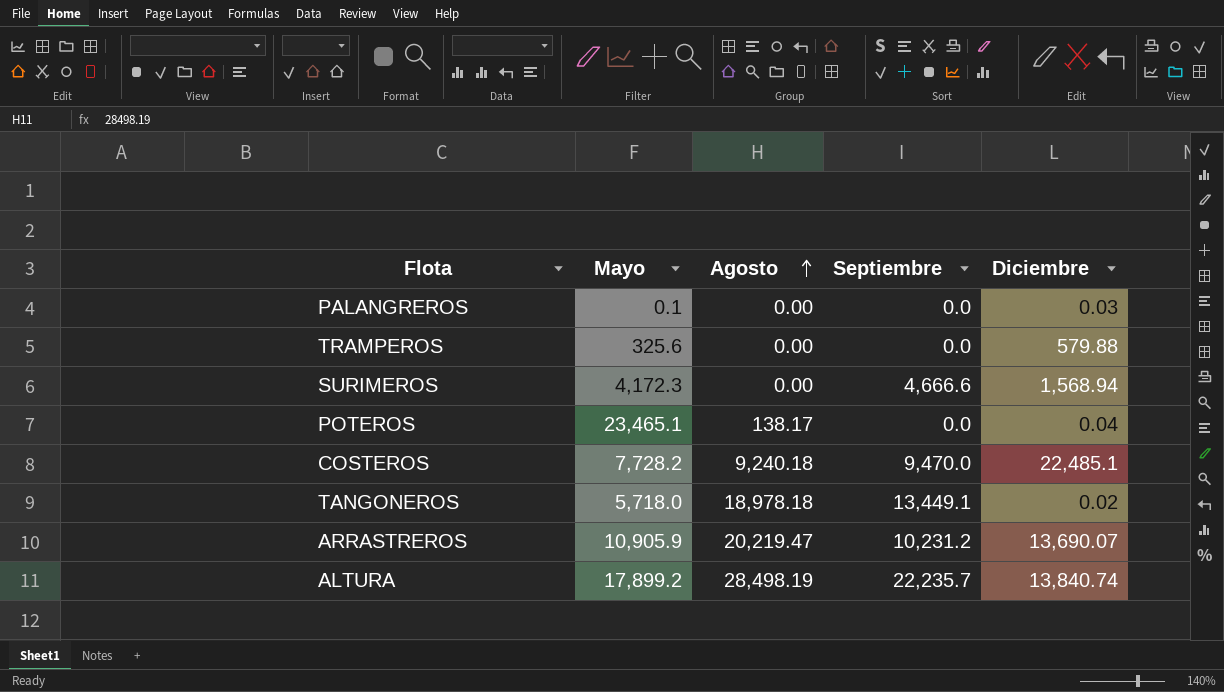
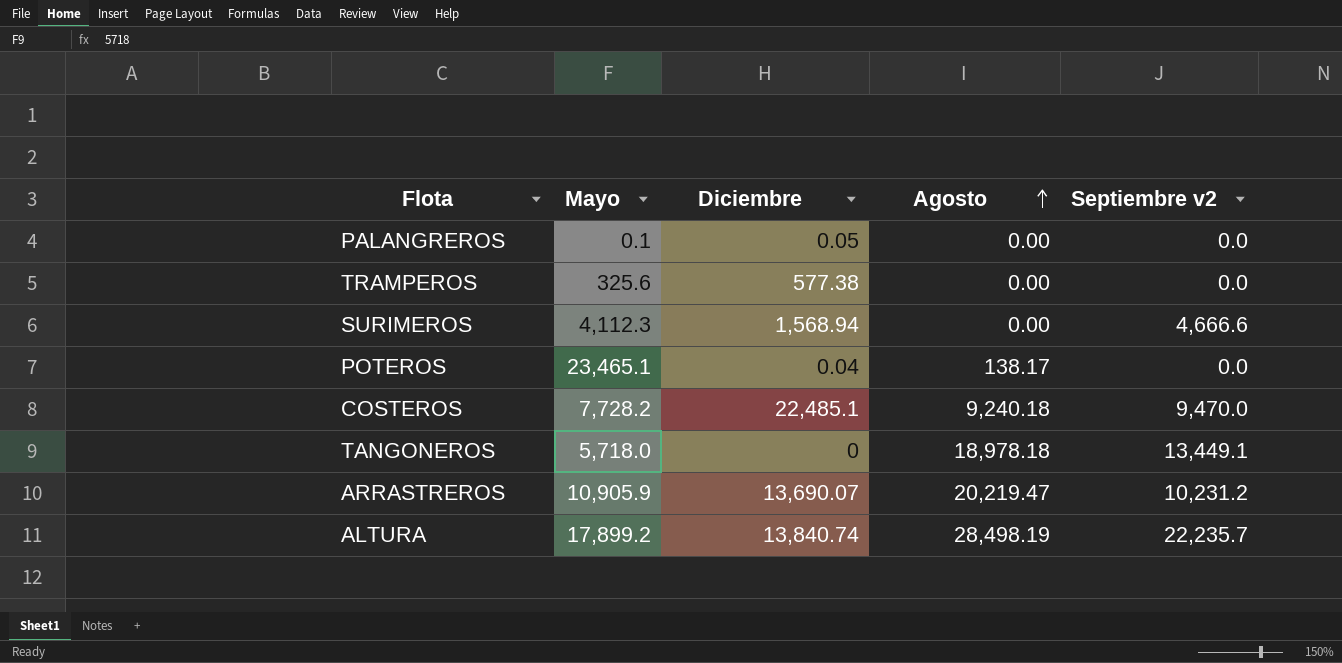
column Diciembre | position: 5 -> 3
column name: Septiembre -> Septiembre v2
PALANGREROS | Diciembre: 0.03 -> 0.05
TRAMPEROS | Diciembre: 579.88 -> 577.38
SURIMEROS | Mayo: 4,172.3 -> 4,112.3
TANGONEROS | Diciembre: 0.02 -> 0

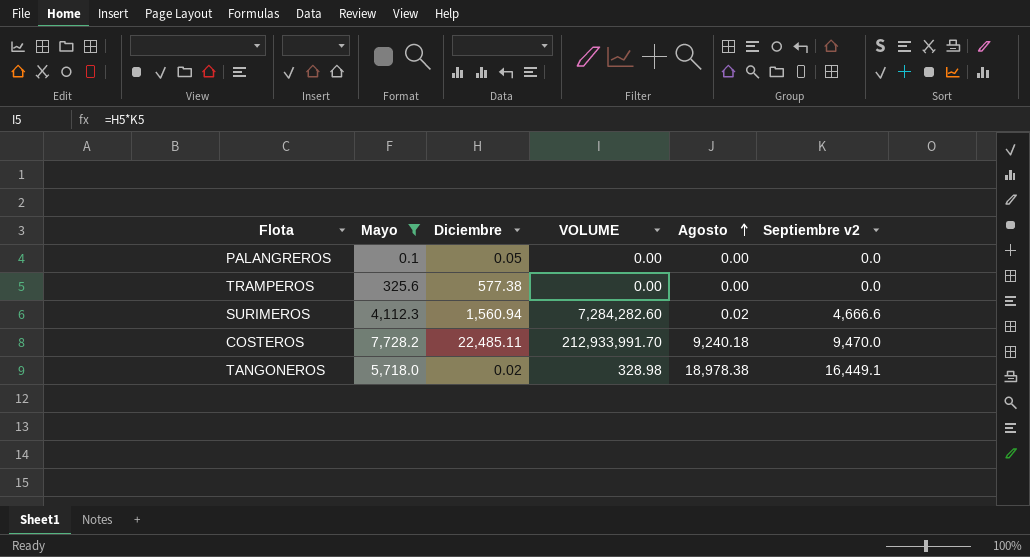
filter: none -> Mayo <= 7,728.2
column VOLUME | formula: none -> [Diciembre] * [Septiembre v2]
SURIMEROS | Diciembre: 1,568.94 -> 1,560.94
SURIMEROS | Agosto: 0.00 -> 0.02
COSTEROS | Diciembre: 22,485.1 -> 22,485.11
TANGONEROS | Diciembre: 0 -> 0.02
TANGONEROS | Agosto: 18,978.18 -> 18,978.38
TANGONEROS | Septiembre v2: 13,449.1 -> 16,449.1

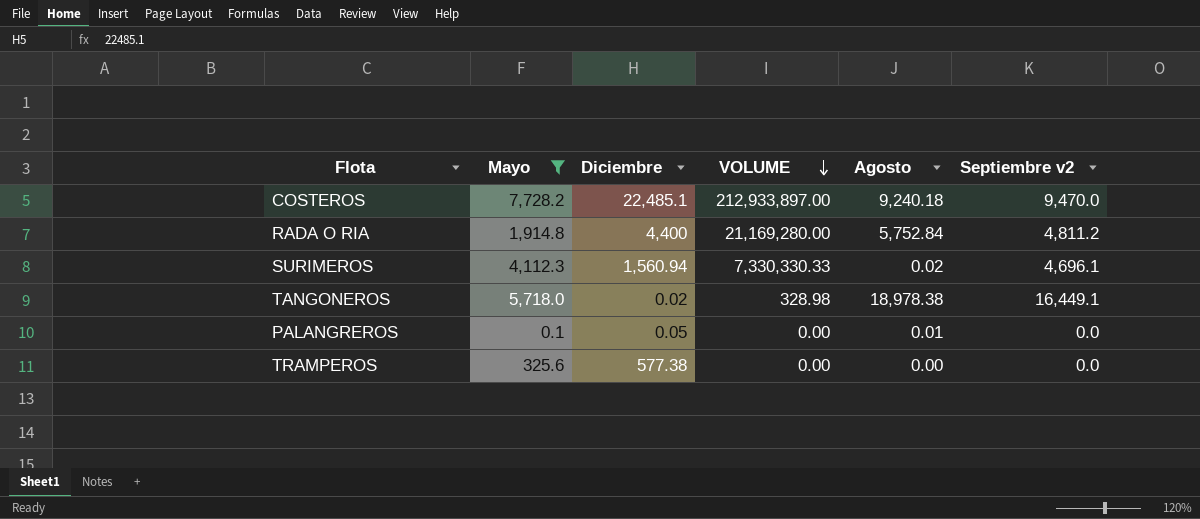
row order: Agosto ascending -> VOLUME descending
COSTEROS | Diciembre: 22,485.11 -> 22,485.1
COSTEROS | VOLUME: 212,933,991.70 -> 212,933,897.00
row RADA O RIA: none -> 1,914.8 | 4,400 | 21,169,280.00 | 5,752.84 | 4,811.2
SURIMEROS | VOLUME: 7,284,282.60 -> 7,330,330.33
SURIMEROS | Septiembre v2: 4,666.6 -> 4,696.1
PALANGREROS | Agosto: 0.00 -> 0.01

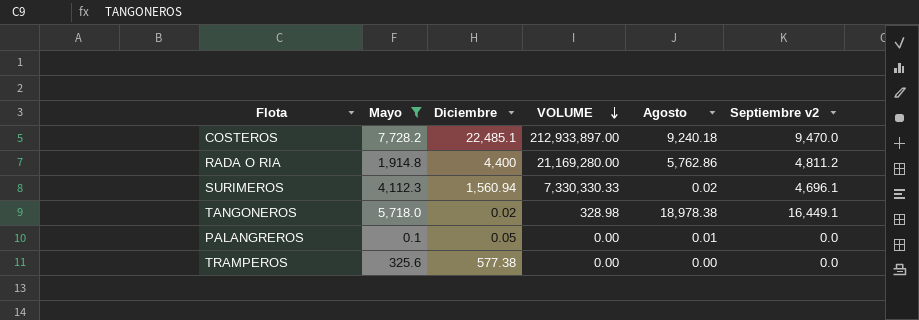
RADA O RIA | Agosto: 5,752.84 -> 5,762.86

